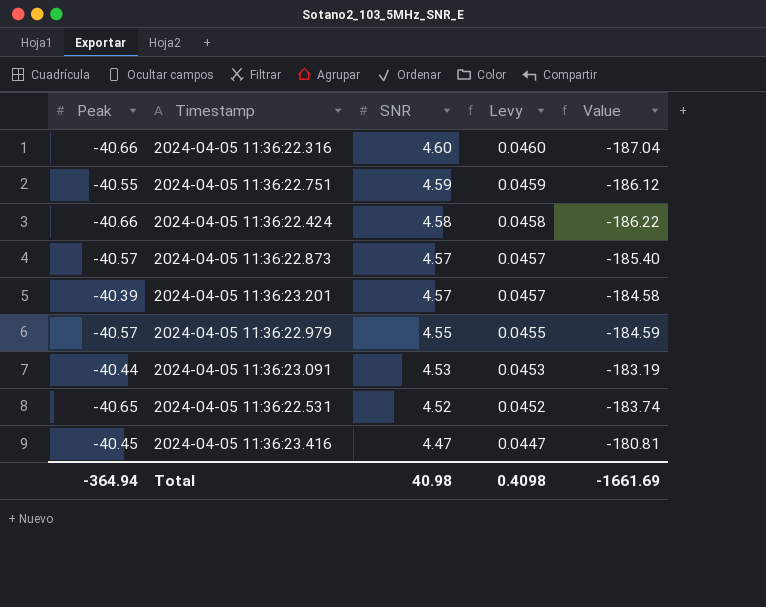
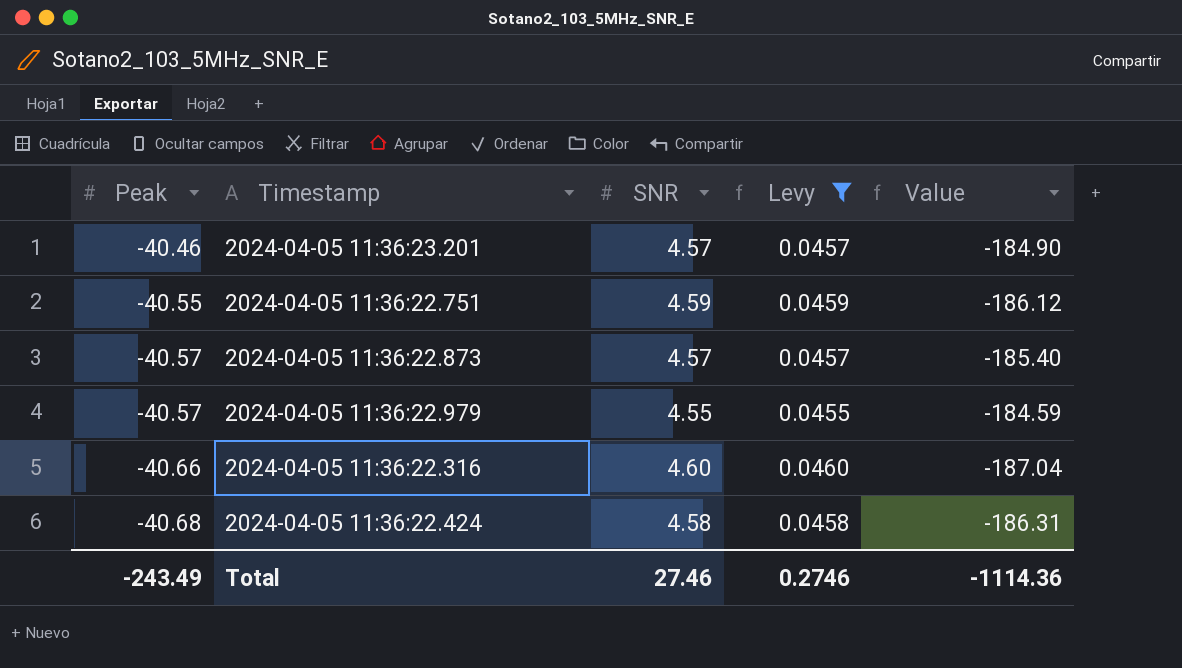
filter: none -> Levy >= 0.0455
row order: SNR descending -> Peak descending
2024-04-05 11:36:23.201 | Peak: -40.39 -> -40.46
2024-04-05 11:36:23.201 | Value: -184.58 -> -184.90
2024-04-05 11:36:22.424 | Peak: -40.66 -> -40.68
2024-04-05 11:36:22.424 | Value: -186.22 -> -186.31
Total | Peak: -364.94 -> -243.49
Total | SNR: 40.98 -> 27.46
Total | Levy: 0.4098 -> 0.2746
Total | Value: -1661.69 -> -1114.36

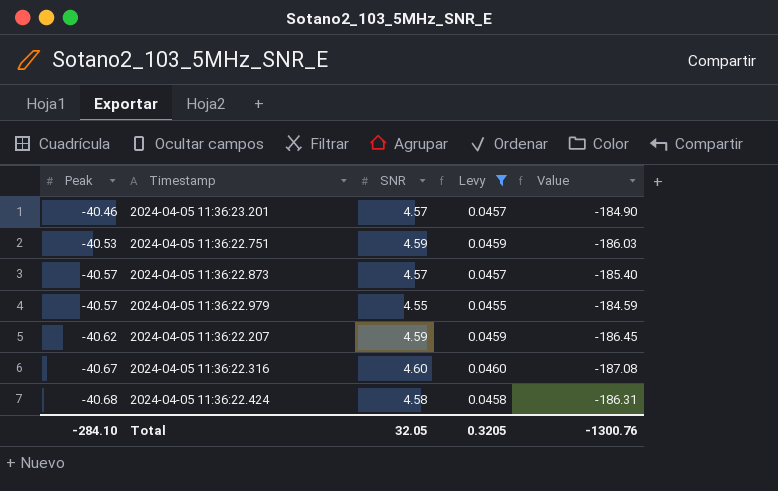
2024-04-05 11:36:22.751 | Peak: -40.55 -> -40.53
2024-04-05 11:36:22.751 | Value: -186.12 -> -186.03
row 2024-04-05 11:36:22.207: none -> -40.62 | 4.59 | 0.0459 | -186.45
2024-04-05 11:36:22.316 | Peak: -40.66 -> -40.67
2024-04-05 11:36:22.316 | Value: -187.04 -> -187.08
Total | Peak: -243.49 -> -284.10
Total | SNR: 27.46 -> 32.05
Total | Levy: 0.2746 -> 0.3205
Total | Value: -1114.36 -> -1300.76

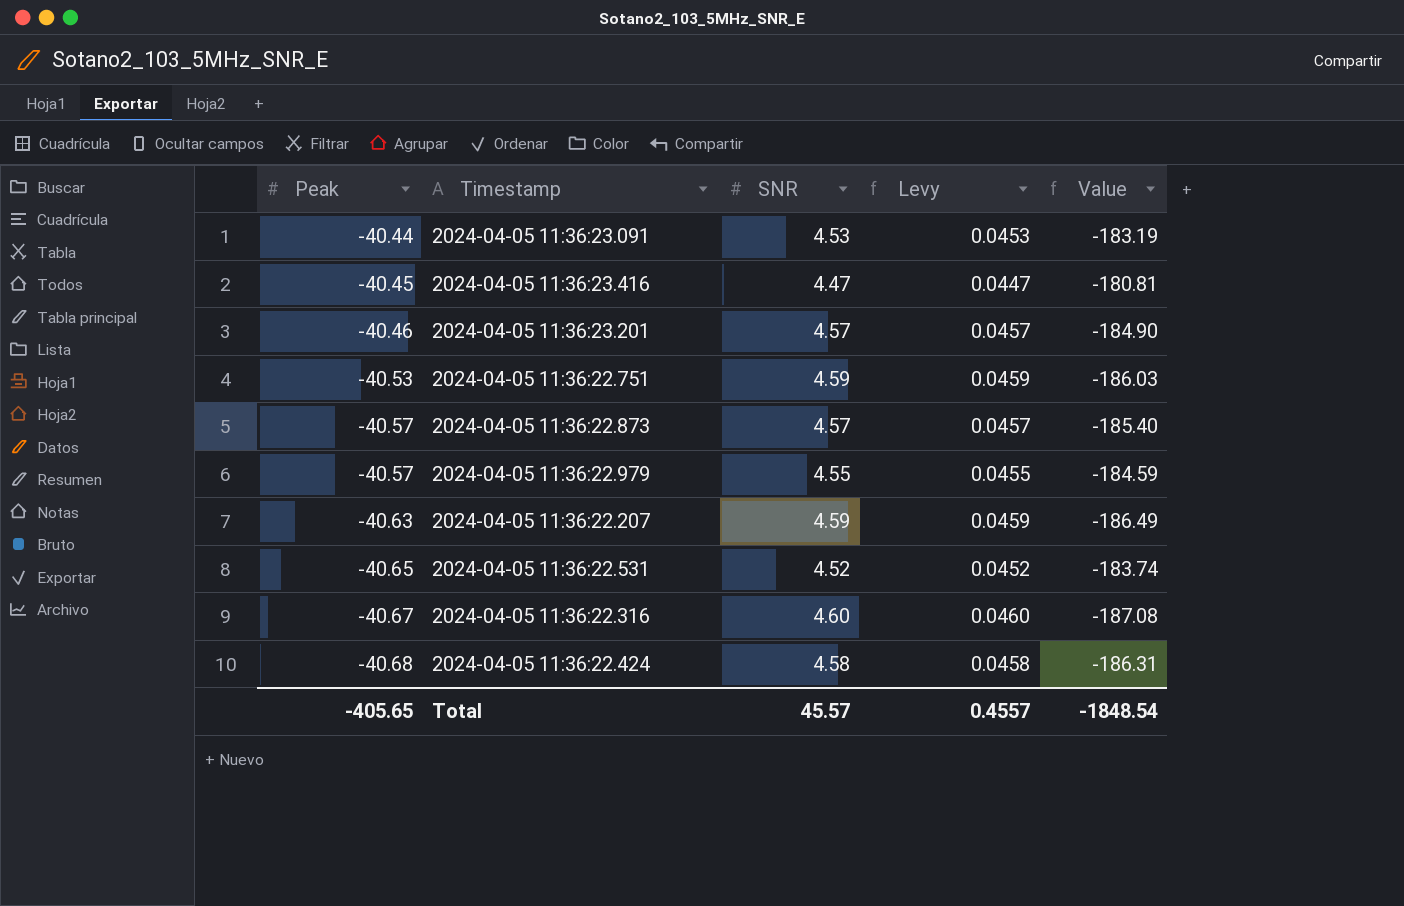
filter: Levy >= 0.0455 -> none
2024-04-05 11:36:22.207 | Peak: -40.62 -> -40.63
2024-04-05 11:36:22.207 | Value: -186.45 -> -186.49
Total | Peak: -284.10 -> -405.65
Total | SNR: 32.05 -> 45.57
Total | Levy: 0.3205 -> 0.4557
Total | Value: -1300.76 -> -1848.54

